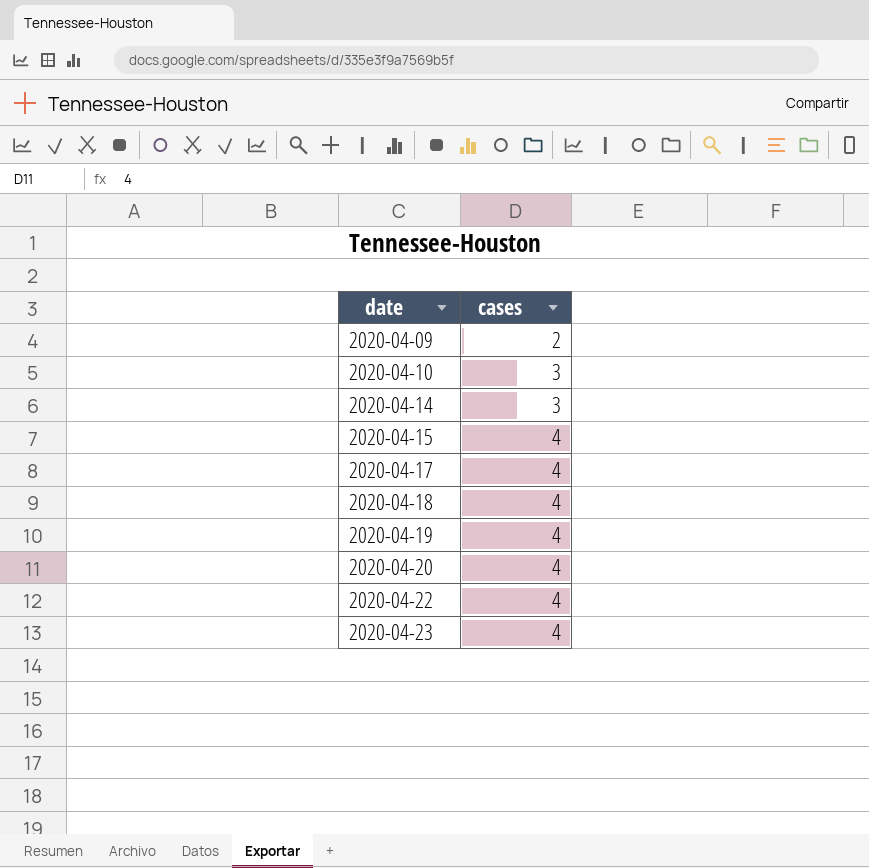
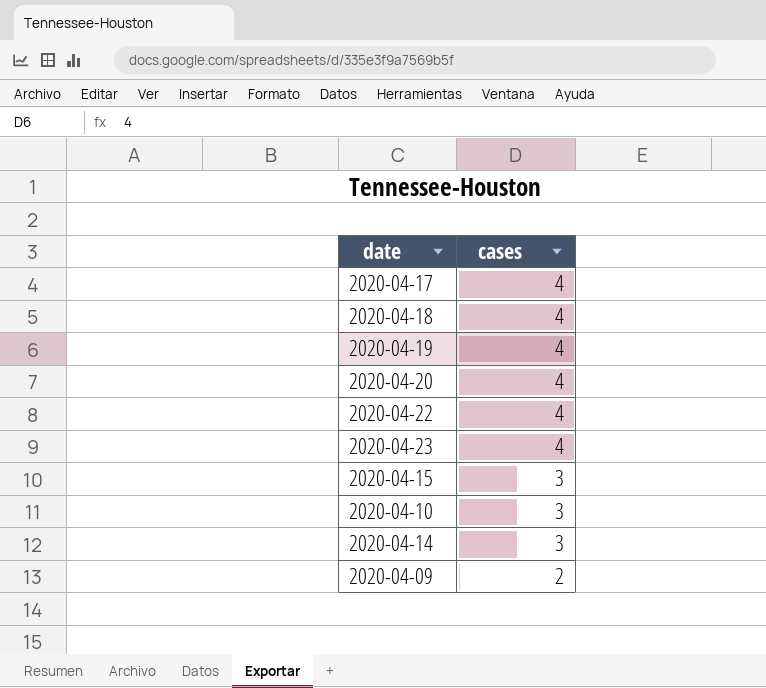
row order: date ascending -> cases descending
2020-04-15 | cases: 4 -> 3

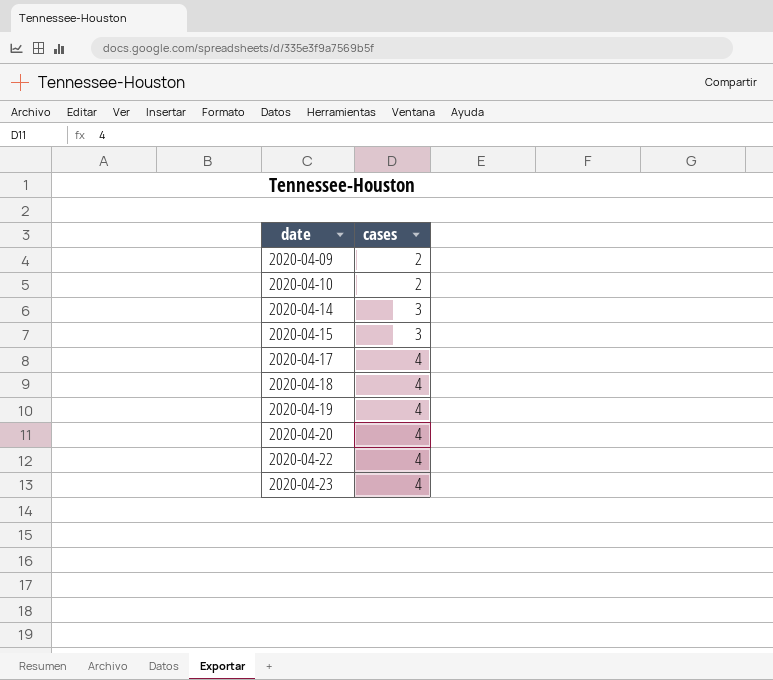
row order: cases descending -> date ascending
2020-04-10 | cases: 3 -> 2

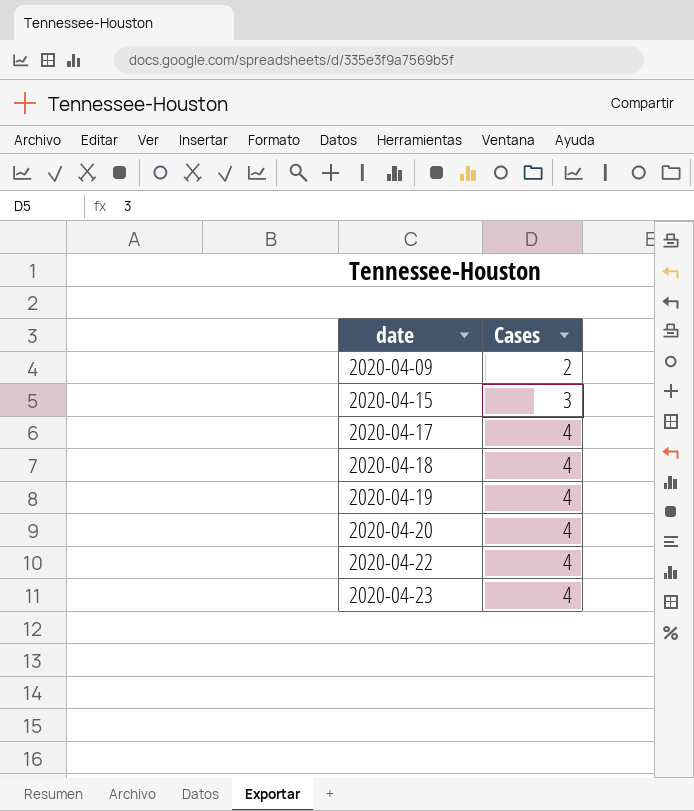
column name: cases -> Cases
row 2020-04-10: 2 -> none
row 2020-04-14: 3 -> none

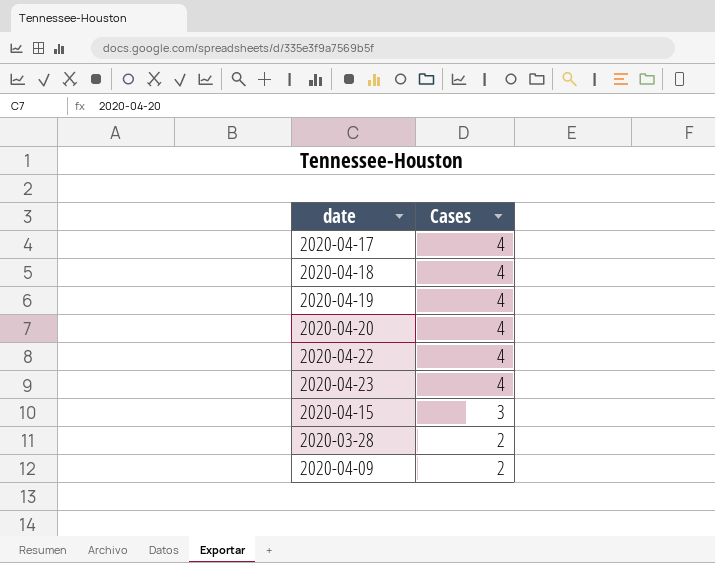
row order: date ascending -> Cases descending
row 2020-03-28: none -> 2

